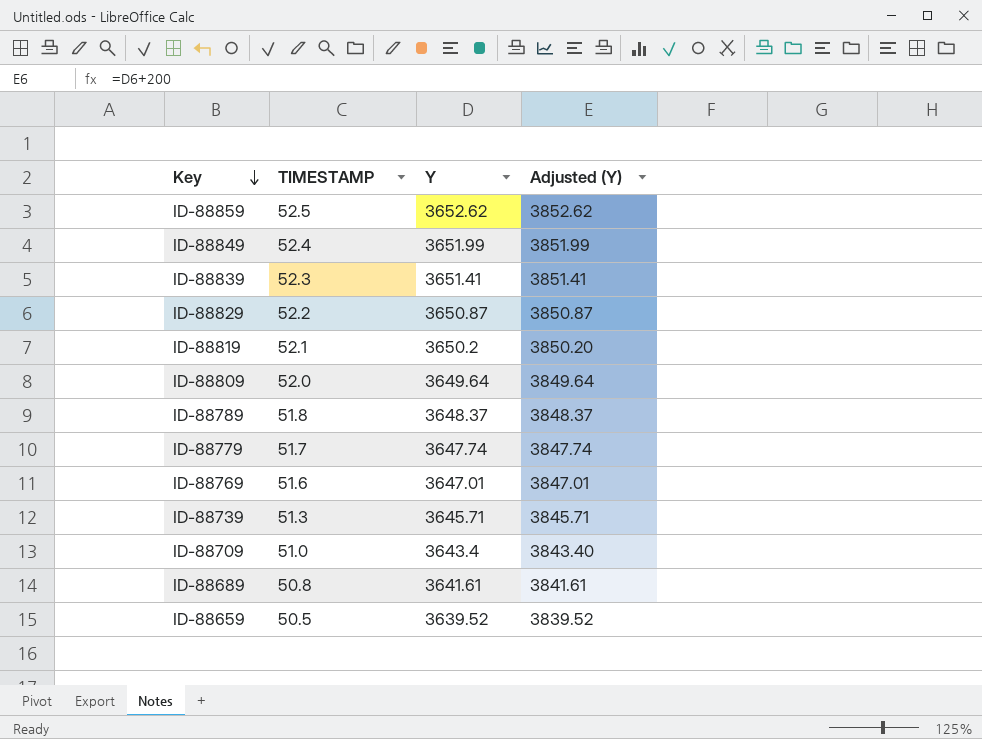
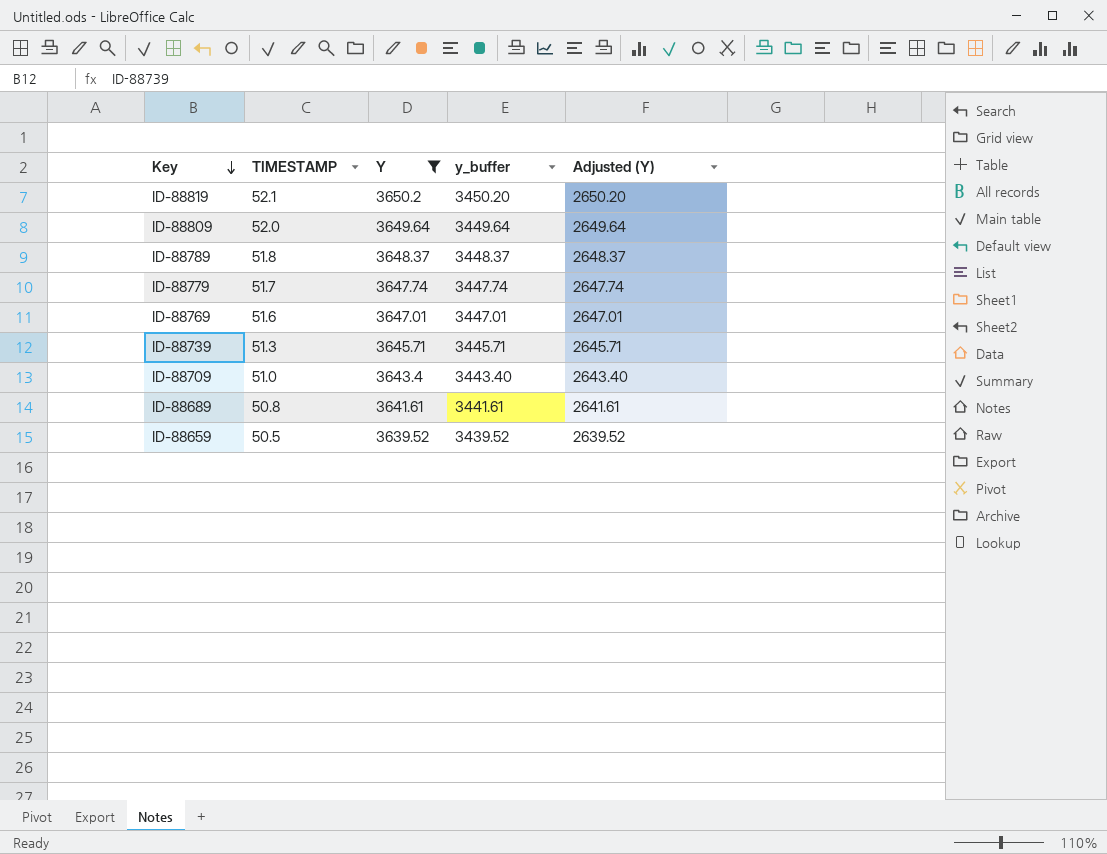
filter: none -> Y <= 3650.2
column y_buffer | formula: none -> [Y] - 200
column Adjusted (Y) | formula: [Y] + 200 -> [Y] - 1000

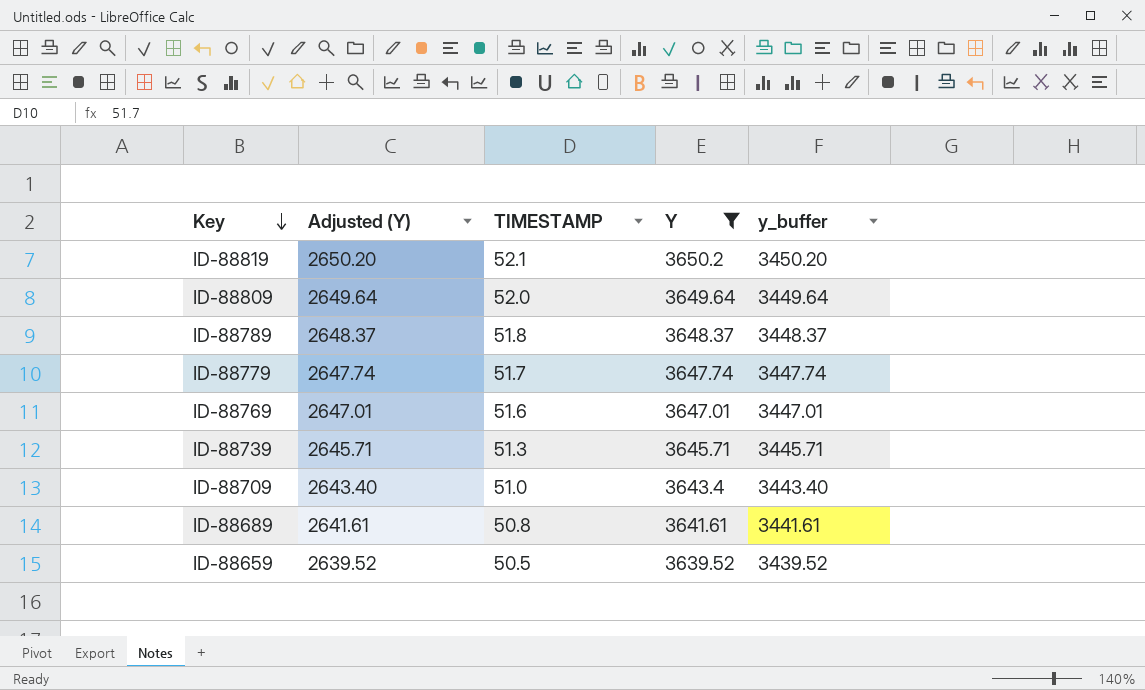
column Adjusted (Y) | position: 5 -> 2

